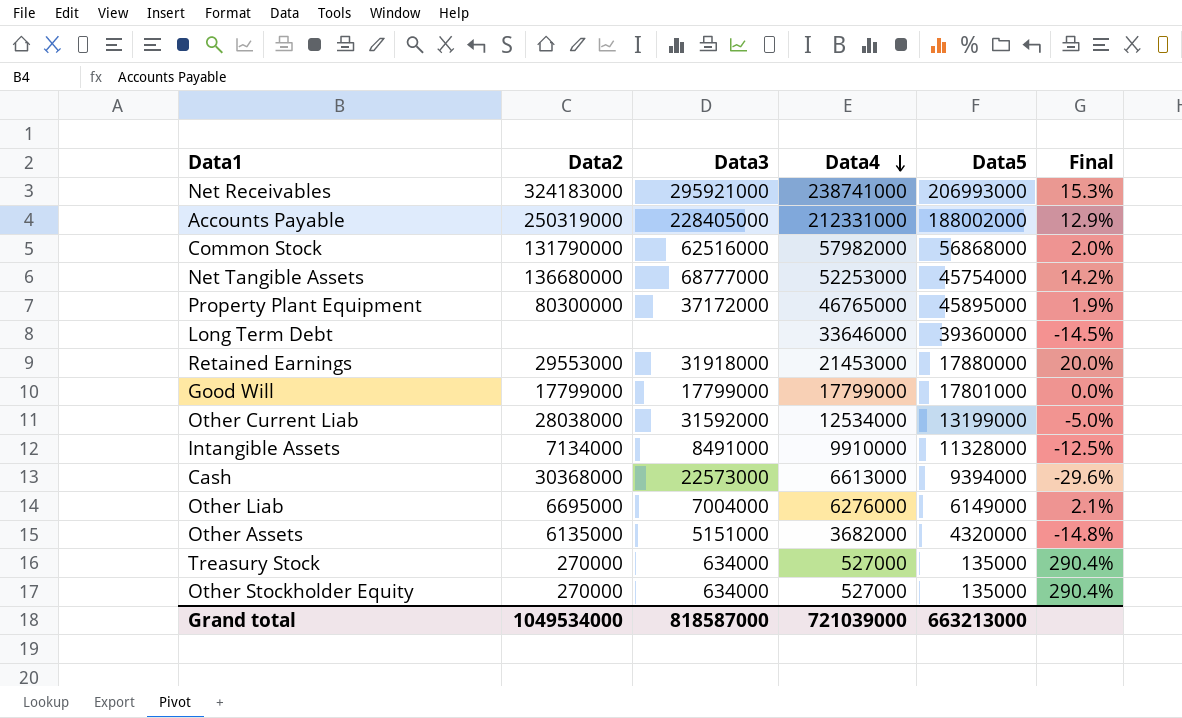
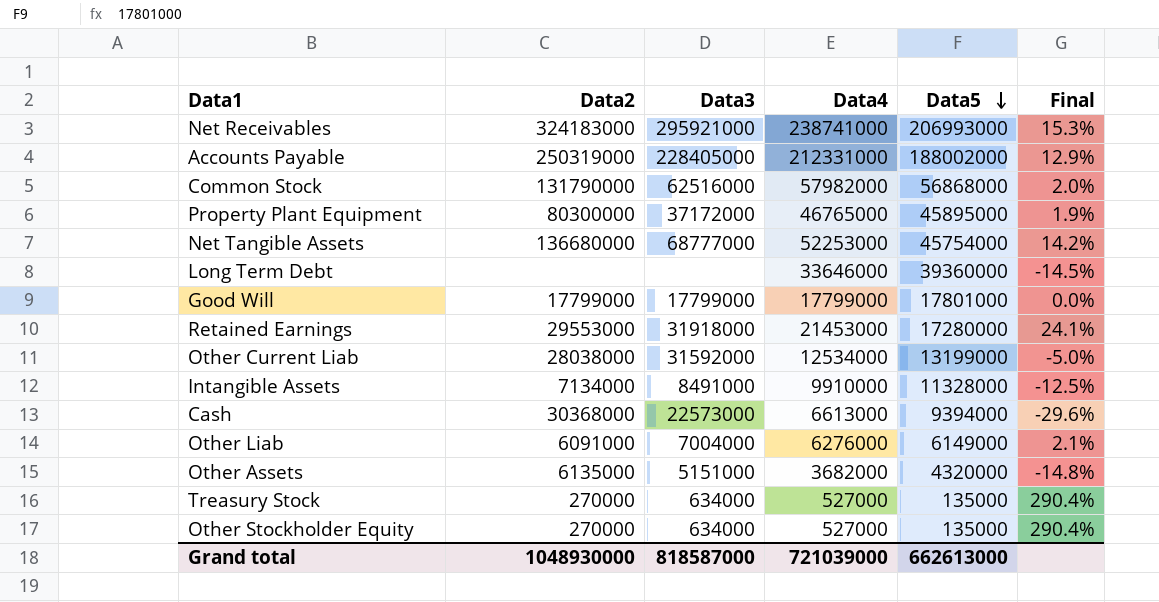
row order: Data4 descending -> Data5 descending
Retained Earnings | Data5: 17880000 -> 17280000
Retained Earnings | Final: 20.0% -> 24.1%
Other Liab | Data2: 6695000 -> 6091000
Grand total | Data2: 1049534000 -> 1048930000
Grand total | Data5: 663213000 -> 662613000

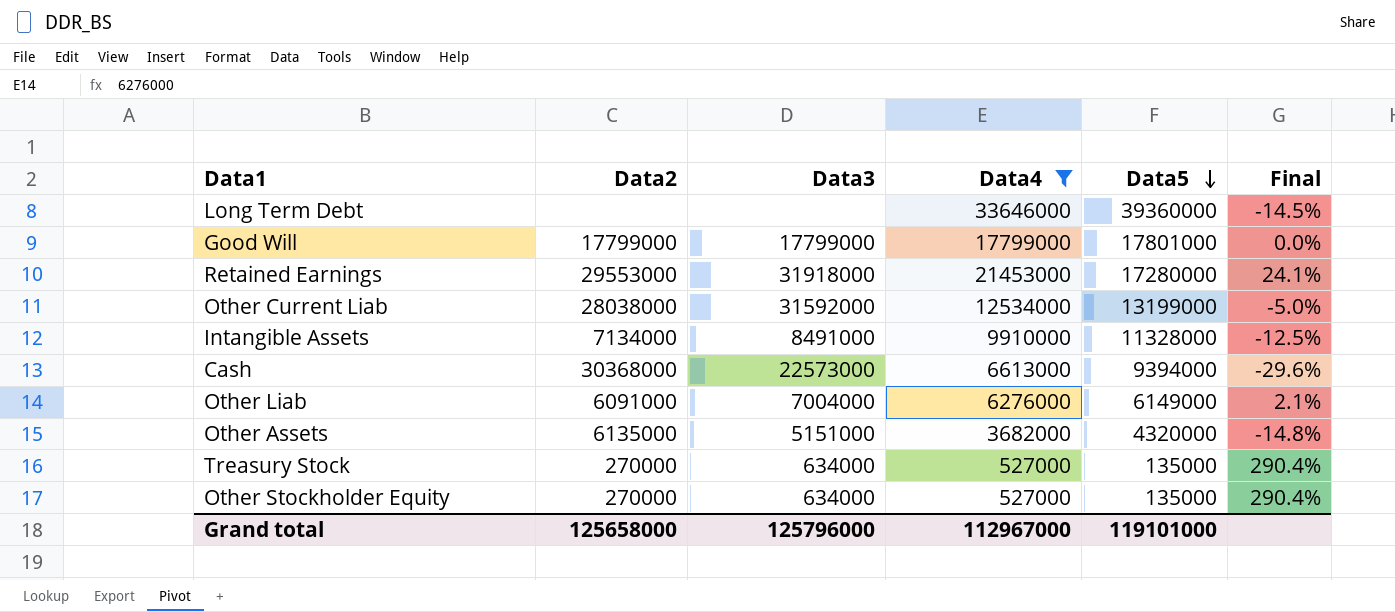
filter: none -> Data4 <= 33646000
Grand total | Data2: 1048930000 -> 125658000
Grand total | Data3: 818587000 -> 125796000
Grand total | Data4: 721039000 -> 112967000
Grand total | Data5: 662613000 -> 119101000

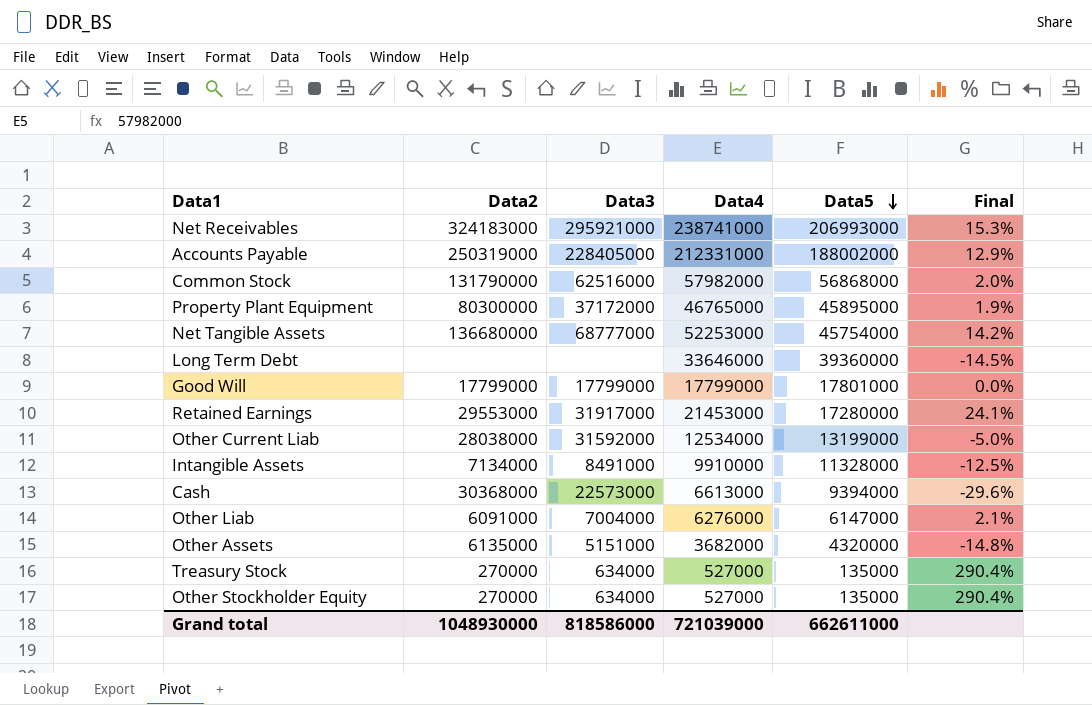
filter: Data4 <= 33646000 -> none
Retained Earnings | Data3: 31918000 -> 31917000
Other Liab | Data5: 6149000 -> 6147000
Grand total | Data2: 125658000 -> 1048930000
Grand total | Data3: 125796000 -> 818586000
Grand total | Data4: 112967000 -> 721039000
Grand total | Data5: 119101000 -> 662611000

